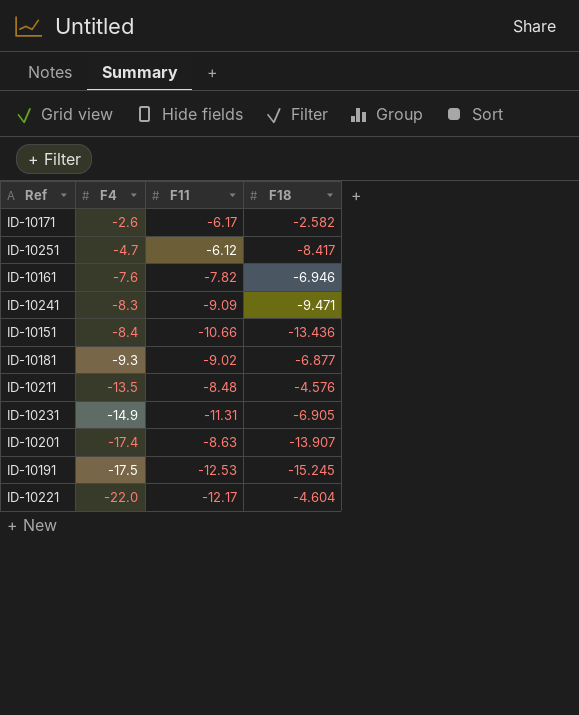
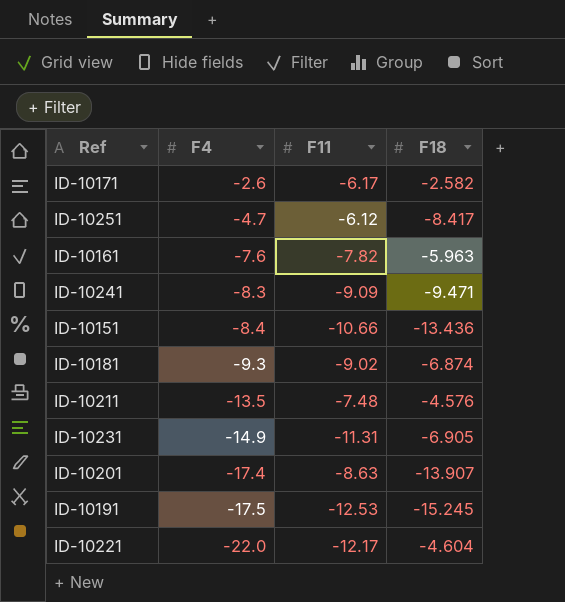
ID-10161 | F18: -6.946 -> -5.963
ID-10181 | F18: -6.877 -> -6.874
ID-10211 | F11: -8.48 -> -7.48

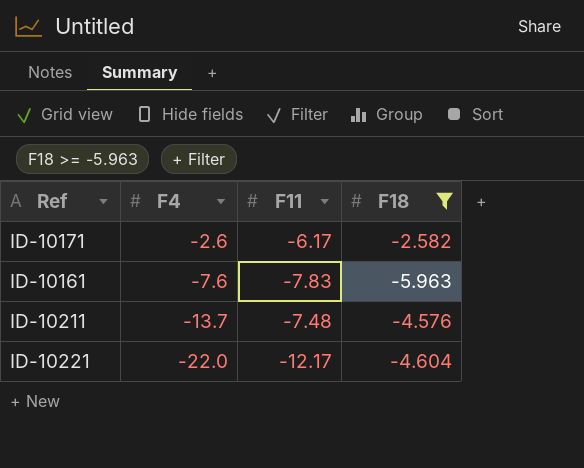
filter: none -> F18 >= -5.963
ID-10161 | F11: -7.82 -> -7.83
ID-10211 | F4: -13.5 -> -13.7

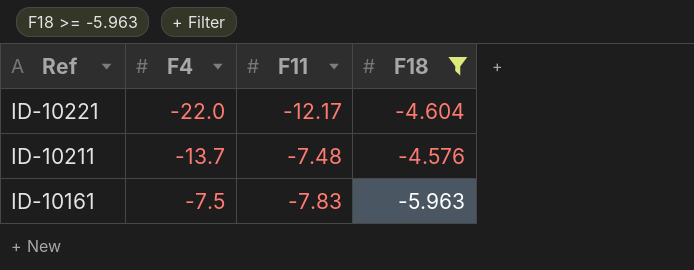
row order: F4 descending -> Ref descending
row ID-10171: -2.6 | -6.17 | -2.582 -> none
ID-10161 | F4: -7.6 -> -7.5

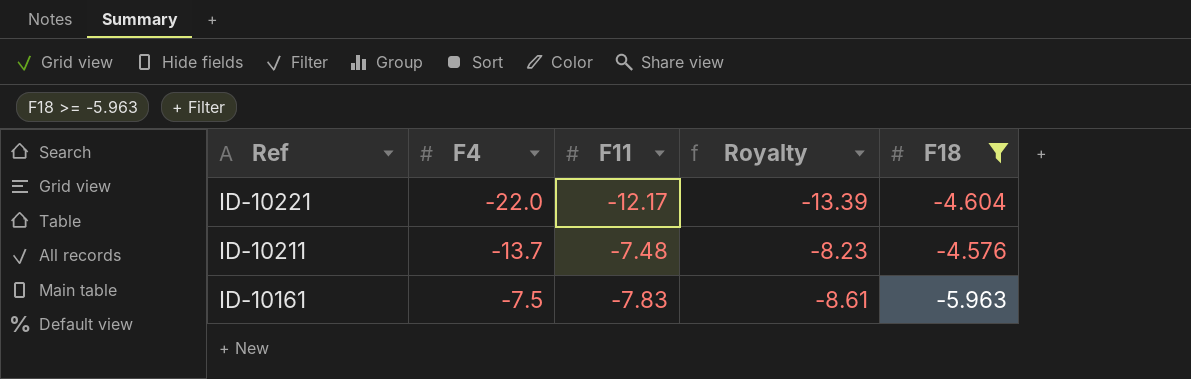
column Royalty | formula: none -> [F11] * 1.1

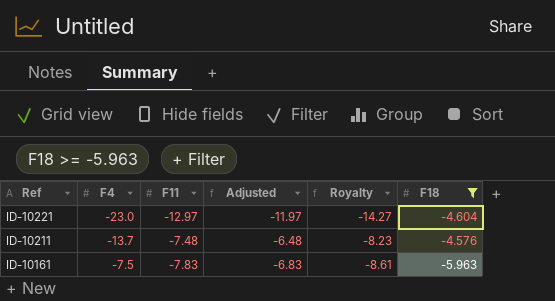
column Adjusted | formula: none -> [F11] + 1
ID-10221 | F4: -22.0 -> -23.0
ID-10221 | F11: -12.17 -> -12.97
ID-10221 | Royalty: -13.39 -> -14.27

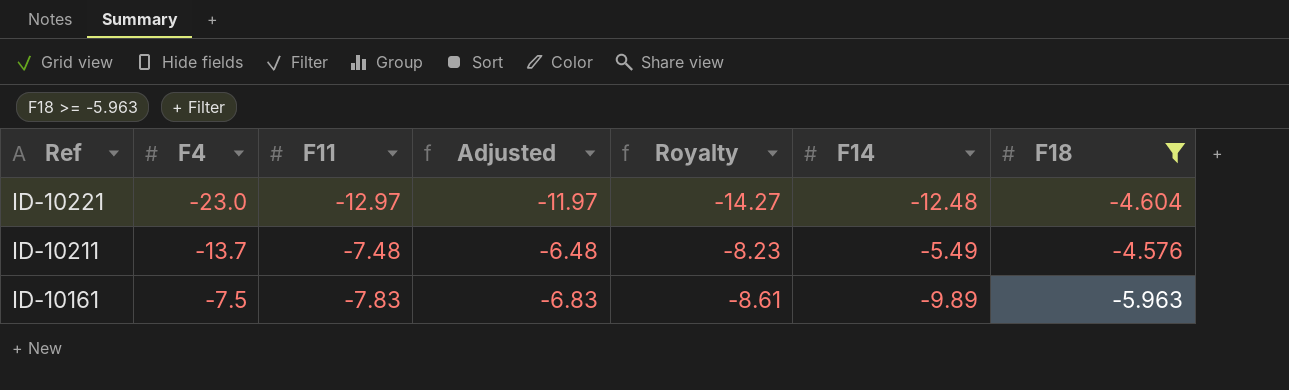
column F14 | position: none -> 6

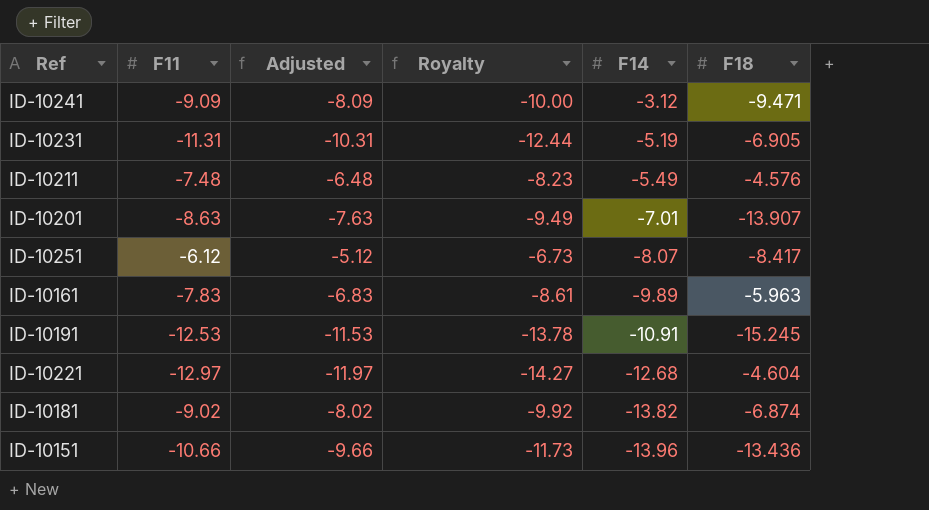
filter: F18 >= -5.963 -> none
row order: Ref descending -> F14 descending
column F4 | position: 2 -> none
ID-10221 | F14: -12.48 -> -12.68

